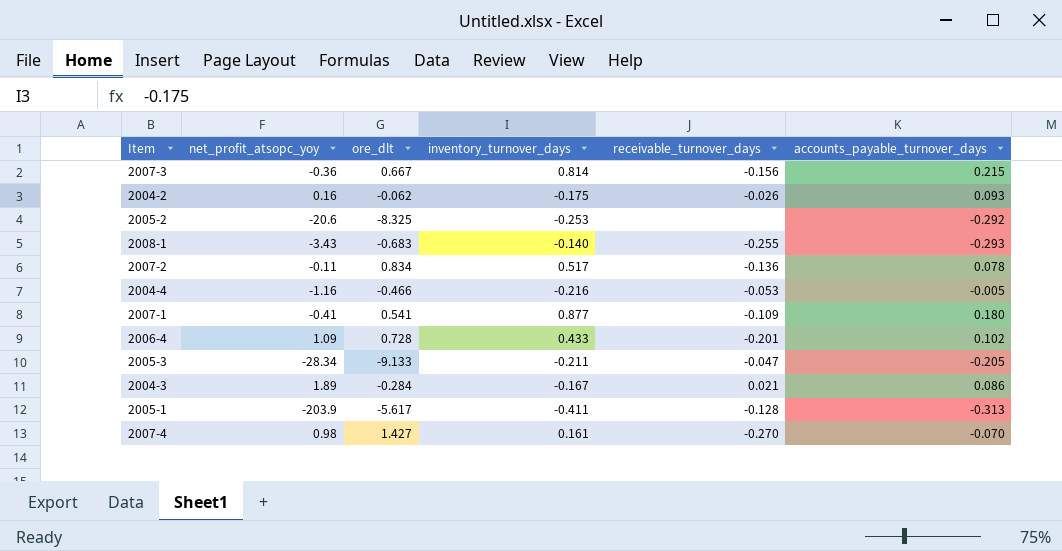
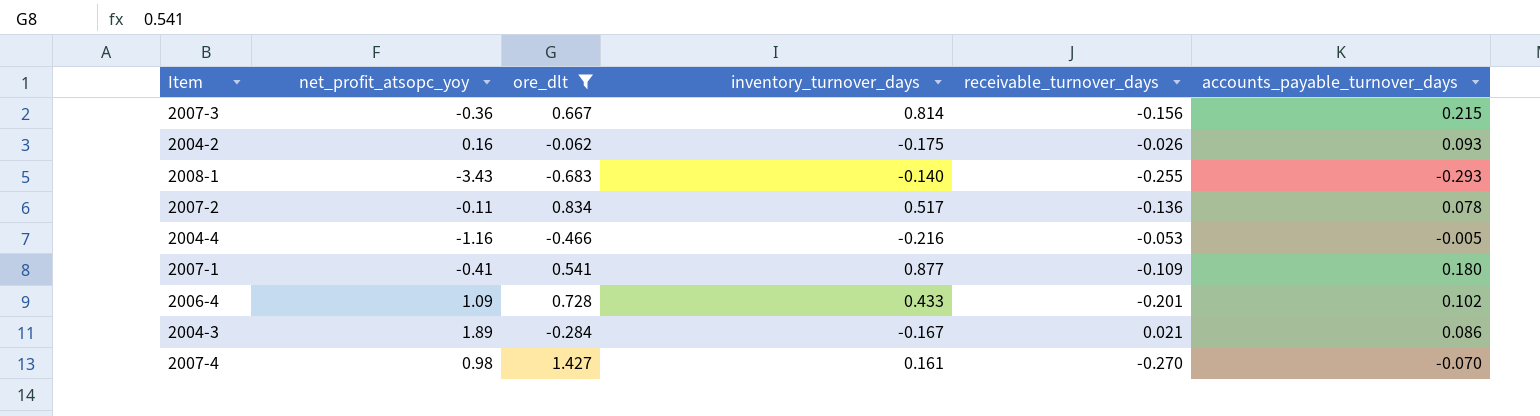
filter: none -> ore_dlt >= -0.683

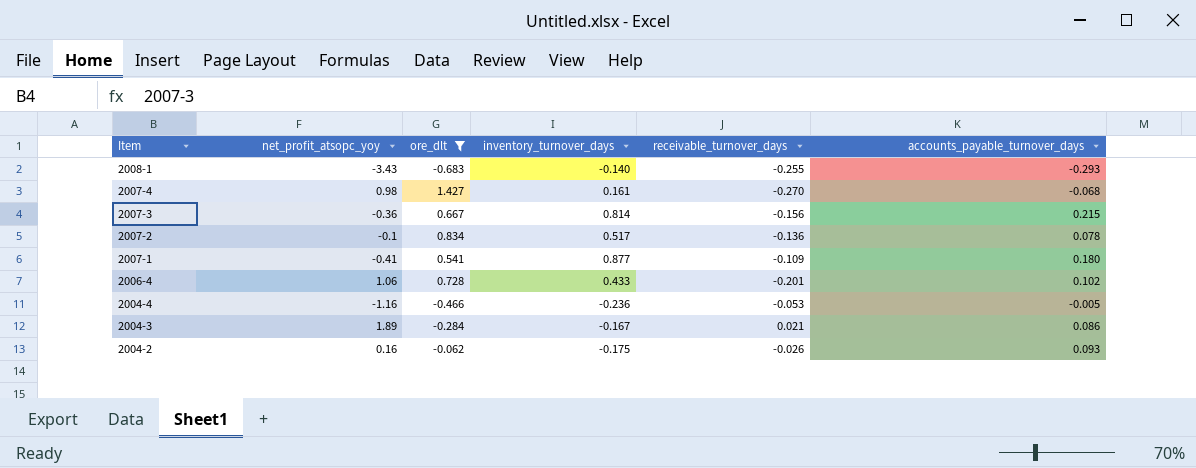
row order: none -> Item descending
2007-4 | accounts_payable_turnover_days: -0.070 -> -0.068
2007-2 | net_profit_atsopc_yoy: -0.11 -> -0.1
2006-4 | net_profit_atsopc_yoy: 1.09 -> 1.06
2004-4 | inventory_turnover_days: -0.216 -> -0.236

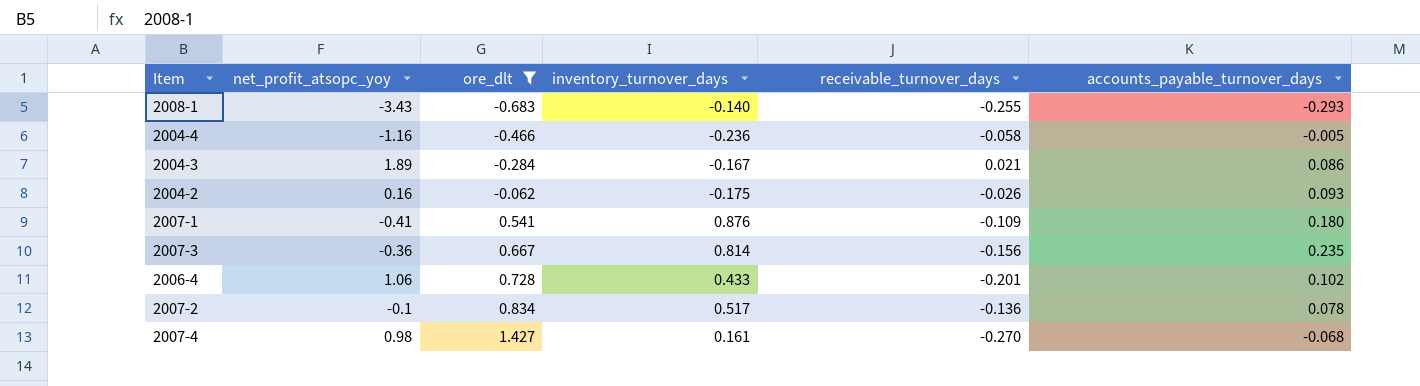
row order: Item descending -> ore_dlt ascending
2004-4 | receivable_turnover_days: -0.053 -> -0.058
2007-1 | inventory_turnover_days: 0.877 -> 0.876
2007-3 | accounts_payable_turnover_days: 0.215 -> 0.235

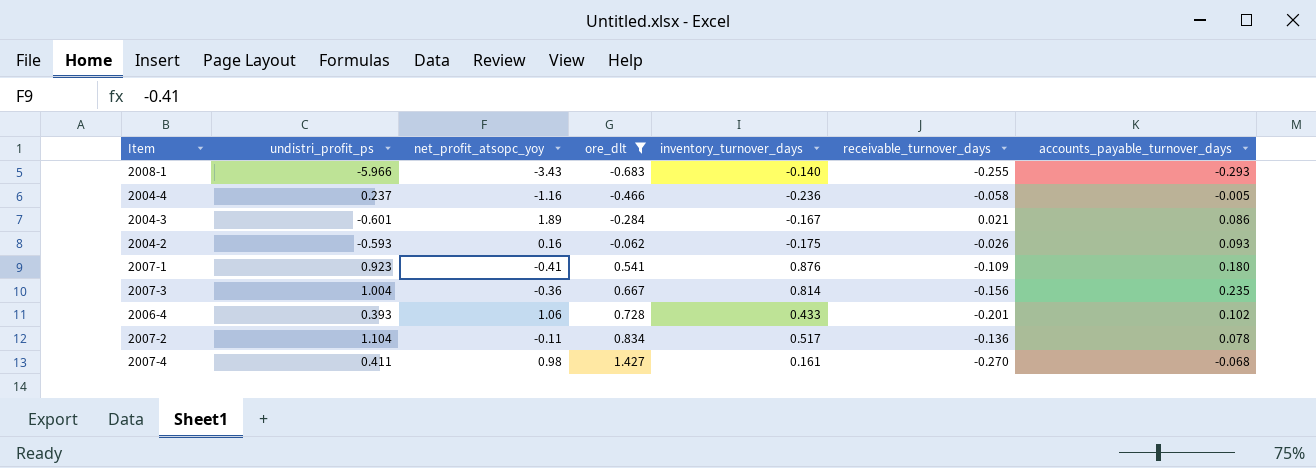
column undistri_profit_ps | position: none -> 2
2007-2 | net_profit_atsopc_yoy: -0.1 -> -0.11

